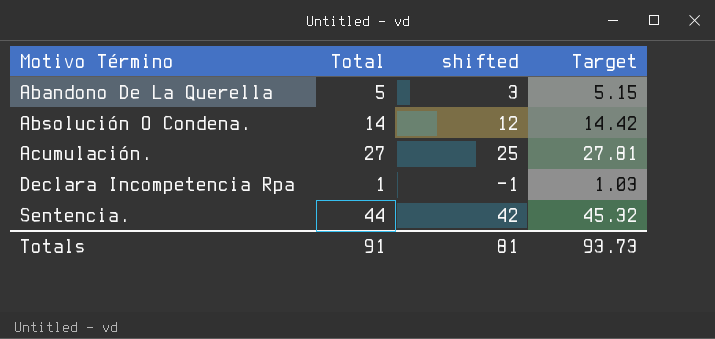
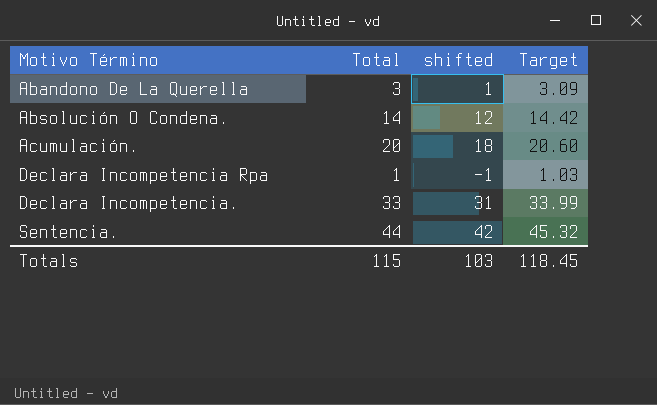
Abandono De La Querella | Total: 5 -> 3
Abandono De La Querella | shifted: 3 -> 1
Abandono De La Querella | Target: 5.15 -> 3.09
Acumulación. | Total: 27 -> 20
Acumulación. | shifted: 25 -> 18
Acumulación. | Target: 27.81 -> 20.60
row Declara Incompetencia.: none -> 33 | 31 | 33.99
Totals | Total: 91 -> 115
Totals | shifted: 81 -> 103
Totals | Target: 93.73 -> 118.45

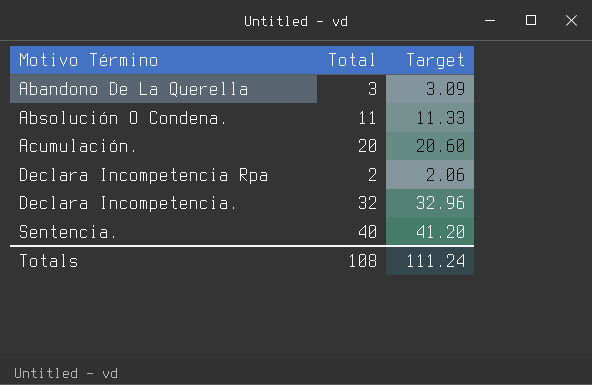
column shifted | formula: [Total] - 2 -> none
Absolución O Condena. | Total: 14 -> 11
Absolución O Condena. | Target: 14.42 -> 11.33
Declara Incompetencia Rpa | Total: 1 -> 2
Declara Incompetencia Rpa | Target: 1.03 -> 2.06
Declara Incompetencia. | Total: 33 -> 32
Declara Incompetencia. | Target: 33.99 -> 32.96
Sentencia. | Total: 44 -> 40
Sentencia. | Target: 45.32 -> 41.20
Totals | Total: 115 -> 108
Totals | Target: 118.45 -> 111.24

